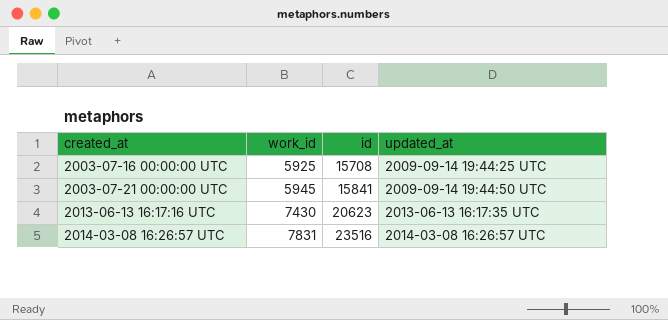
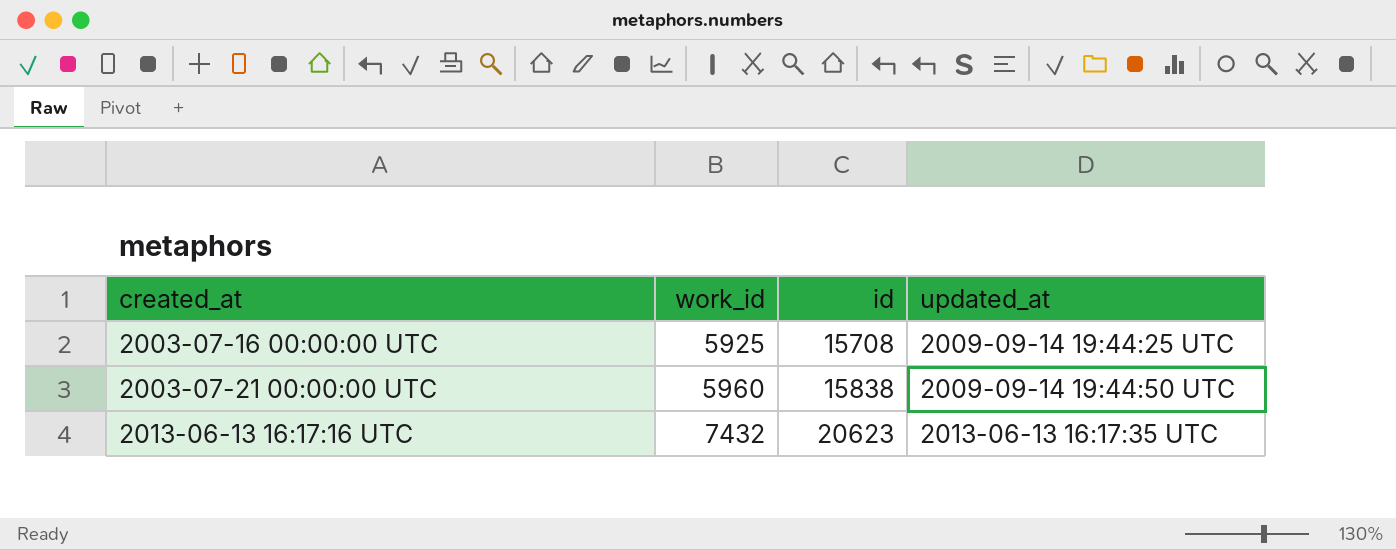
row 2014-03-08 16:26:57 UTC: 7831 | 23516 | 2014-03-08 16:26:57 UTC -> none
2003-07-21 00:00:00 UTC | work_id: 5945 -> 5960
2003-07-21 00:00:00 UTC | id: 15841 -> 15838
2013-06-13 16:17:16 UTC | work_id: 7430 -> 7432

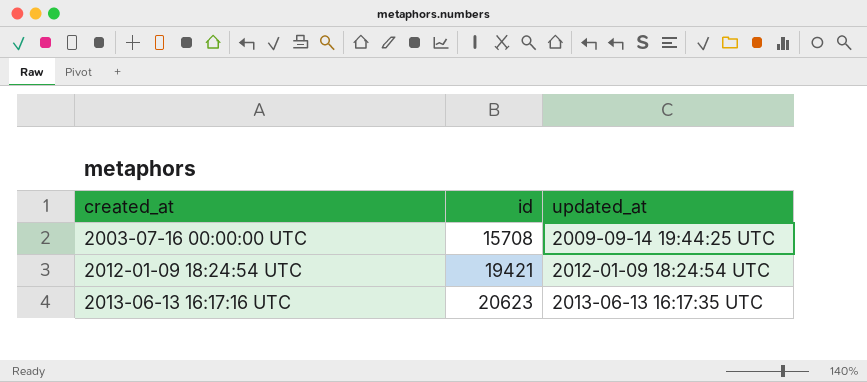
column work_id | position: 2 -> none
row 2003-07-21 00:00:00 UTC: 5960 | 15838 | 2009-09-14 19:44:50 UTC -> none
row 2012-01-09 18:24:54 UTC: none -> 19421 | 2012-01-09 18:24:54 UTC

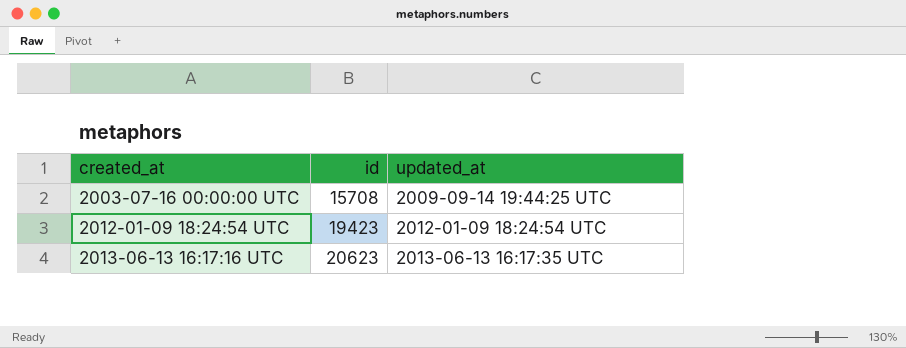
2012-01-09 18:24:54 UTC | id: 19421 -> 19423

